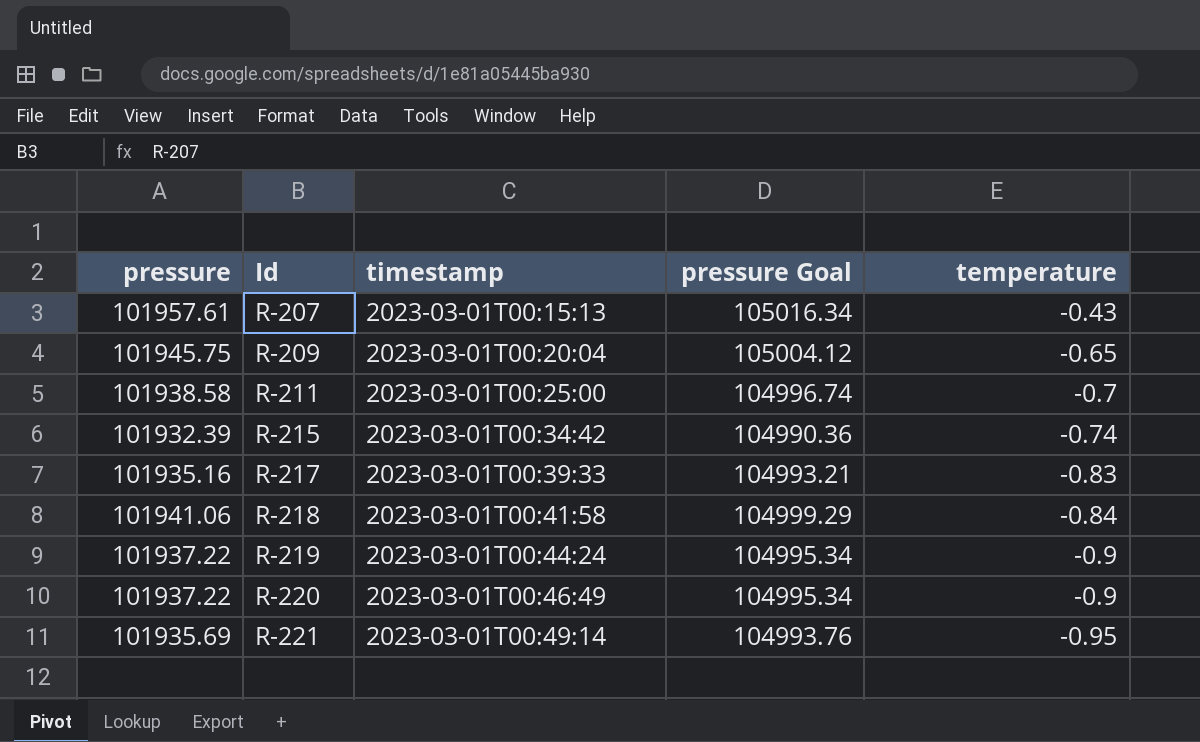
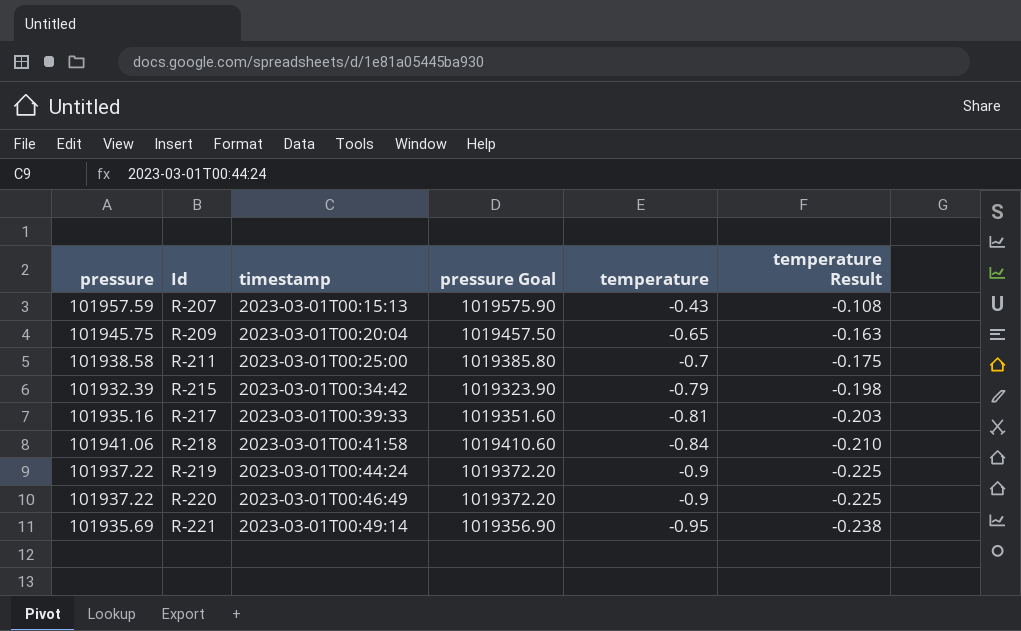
column pressure Goal | formula: [pressure] * 1.03 -> [pressure] * 10
column temperature Result | formula: none -> [temperature] * 0.25
R-207 | pressure: 101957.61 -> 101957.59
R-215 | temperature: -0.74 -> -0.79
R-217 | temperature: -0.83 -> -0.81

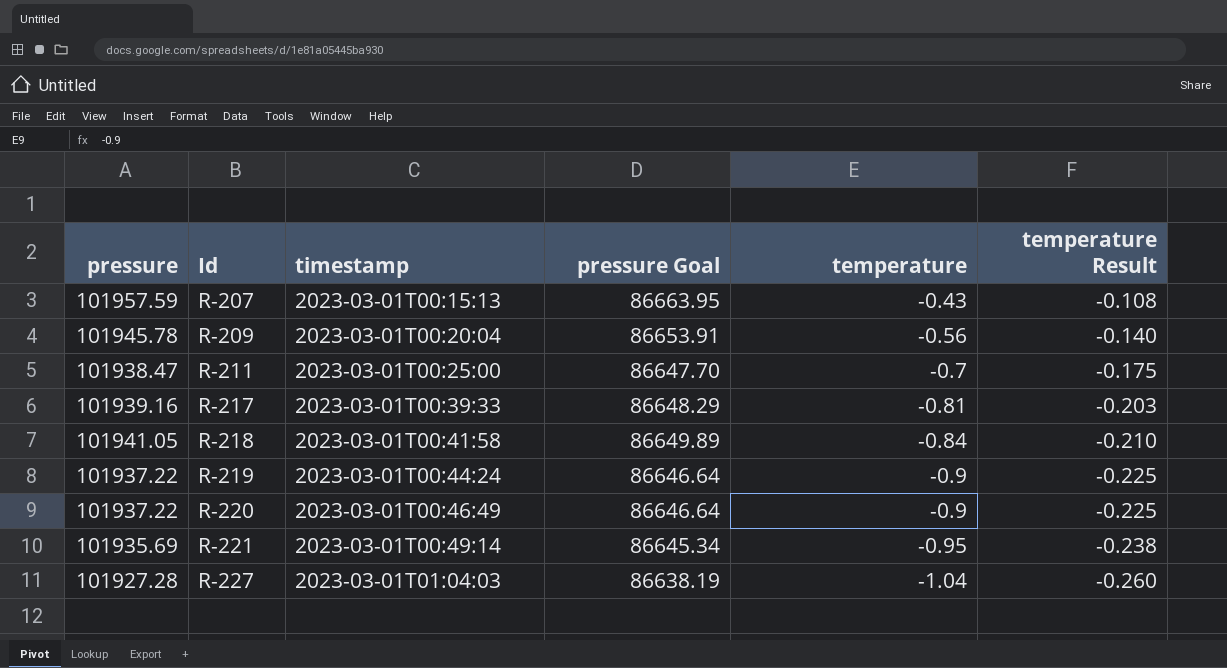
column pressure Goal | formula: [pressure] * 10 -> [pressure] * 0.85
row R-215: 101932.39 | 2023-03-01T00:34:42 | 1019323.90 | -0.79 | -0.198 -> none
R-209 | pressure: 101945.75 -> 101945.78
R-209 | temperature: -0.65 -> -0.56
R-209 | temperature Result: -0.163 -> -0.140
R-211 | pressure: 101938.58 -> 101938.47
R-217 | pressure: 101935.16 -> 101939.16
R-218 | pressure: 101941.06 -> 101941.05
row R-227: none -> 101927.28 | 2023-03-01T01:04:03 | 86638.19 | -1.04 | -0.260

